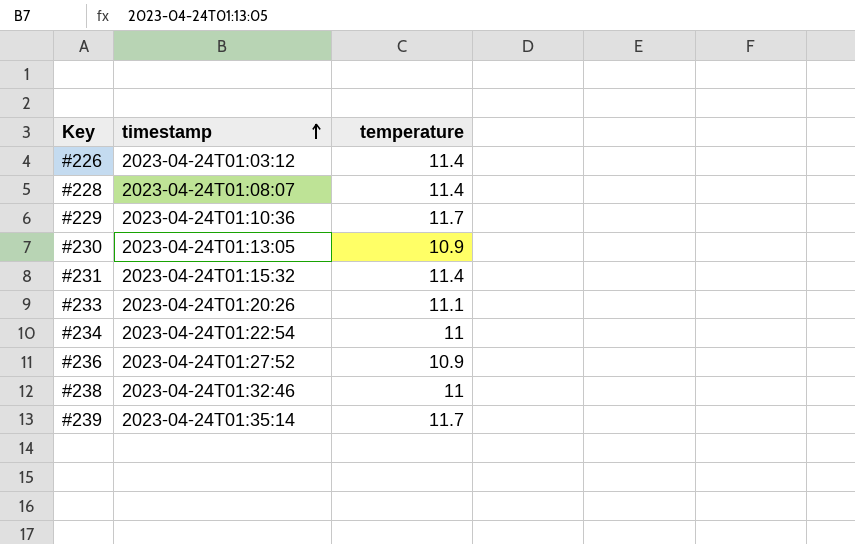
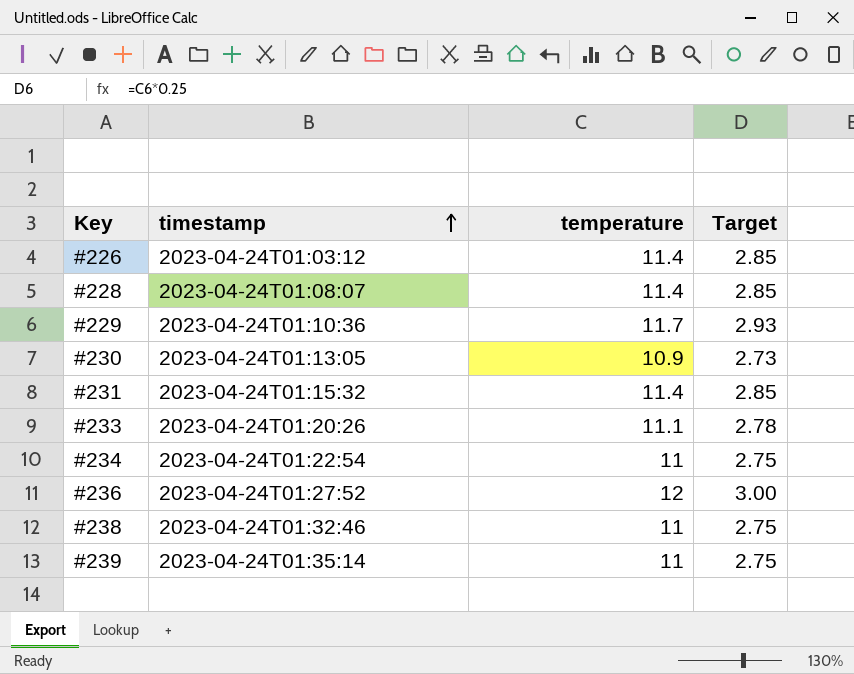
column Target | formula: none -> [temperature] * 0.25
#236 | temperature: 10.9 -> 12
#239 | temperature: 11.7 -> 11

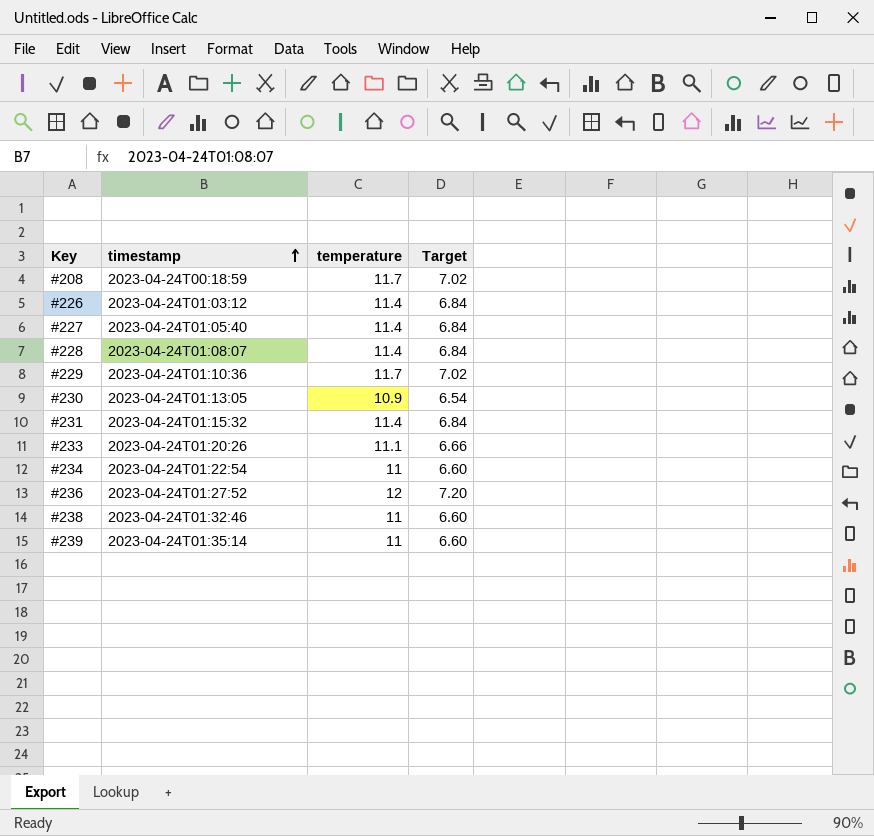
column Target | formula: [temperature] * 0.25 -> [temperature] * 0.6
row #208: none -> 2023-04-24T00:18:59 | 11.7 | 7.02
row #227: none -> 2023-04-24T01:05:40 | 11.4 | 6.84

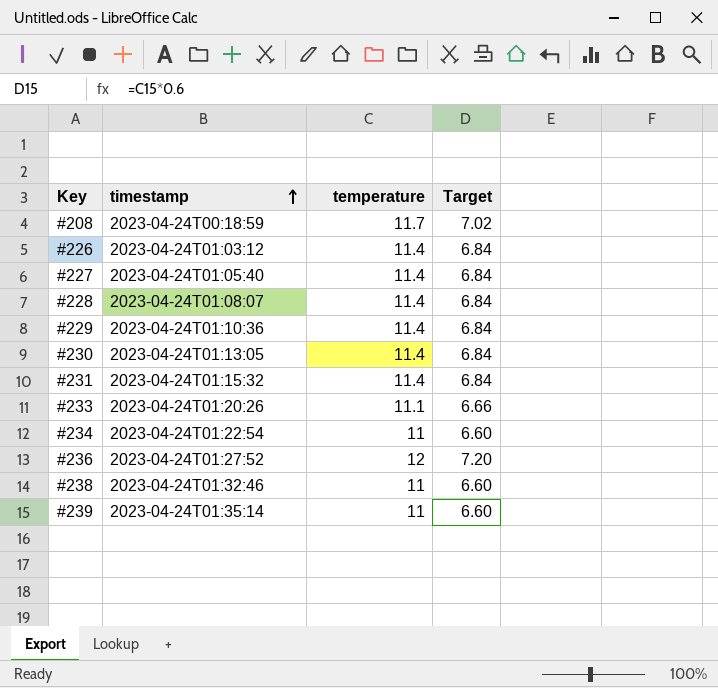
#229 | temperature: 11.7 -> 11.4
#229 | Target: 7.02 -> 6.84
#230 | temperature: 10.9 -> 11.4
#230 | Target: 6.54 -> 6.84

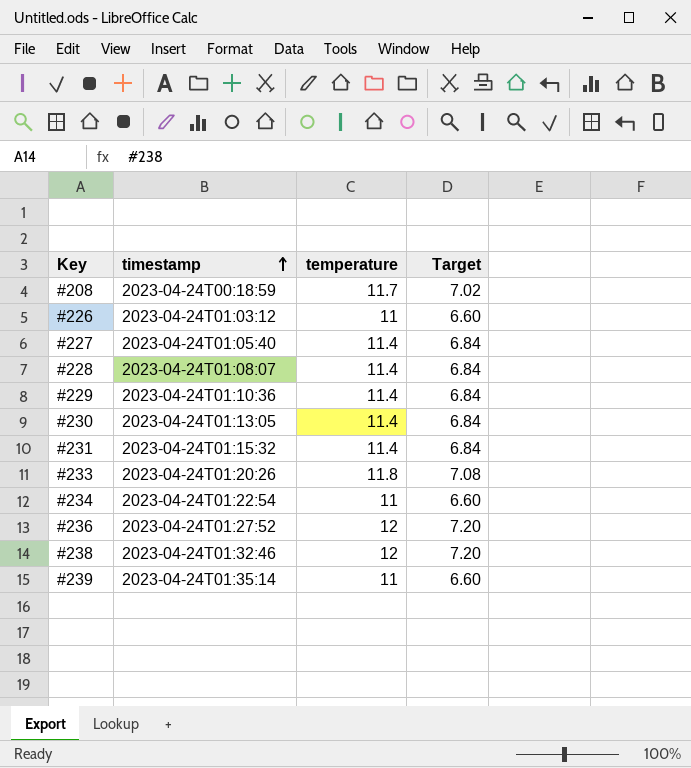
#226 | temperature: 11.4 -> 11
#226 | Target: 6.84 -> 6.60
#233 | temperature: 11.1 -> 11.8
#233 | Target: 6.66 -> 7.08
#238 | temperature: 11 -> 12
#238 | Target: 6.60 -> 7.20

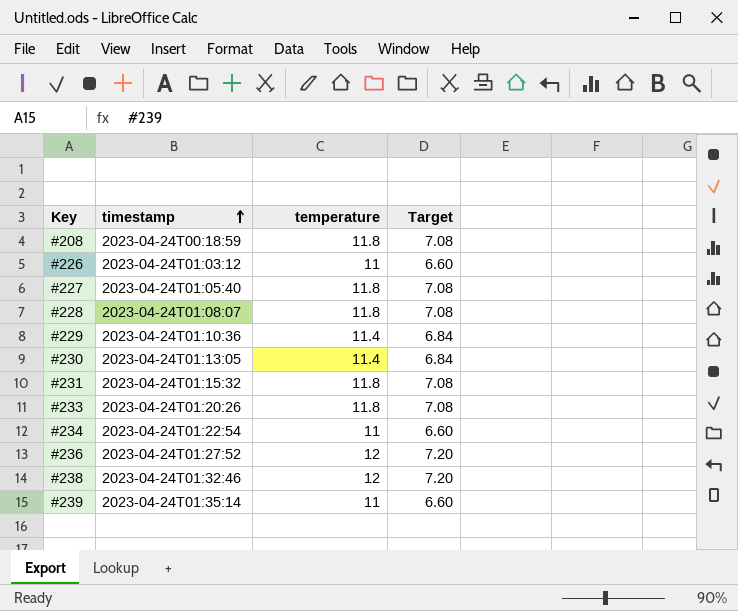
#208 | temperature: 11.7 -> 11.8
#208 | Target: 7.02 -> 7.08
#227 | temperature: 11.4 -> 11.8
#227 | Target: 6.84 -> 7.08
#228 | temperature: 11.4 -> 11.8
#228 | Target: 6.84 -> 7.08
#231 | temperature: 11.4 -> 11.8
#231 | Target: 6.84 -> 7.08

